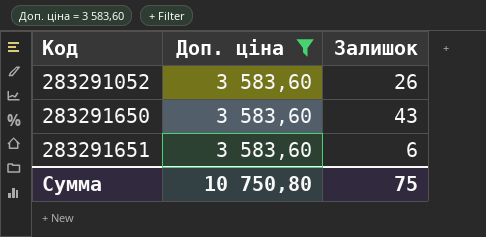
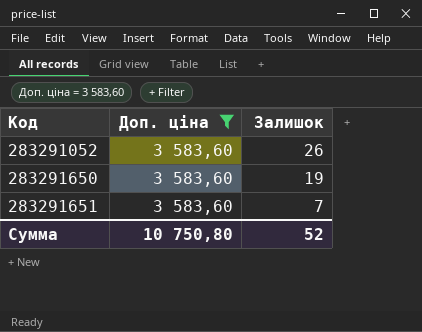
283291650 | Залишок: 43 -> 19
283291651 | Залишок: 6 -> 7
Сумма | Залишок: 75 -> 52

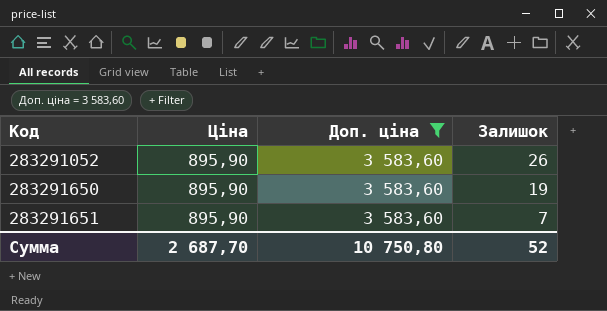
column Ціна | position: none -> 2

